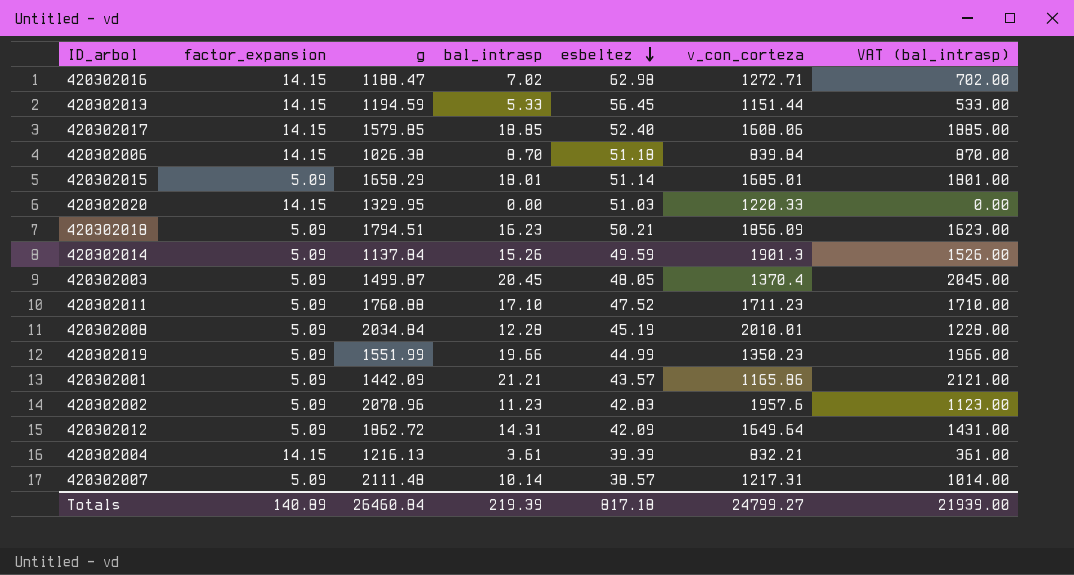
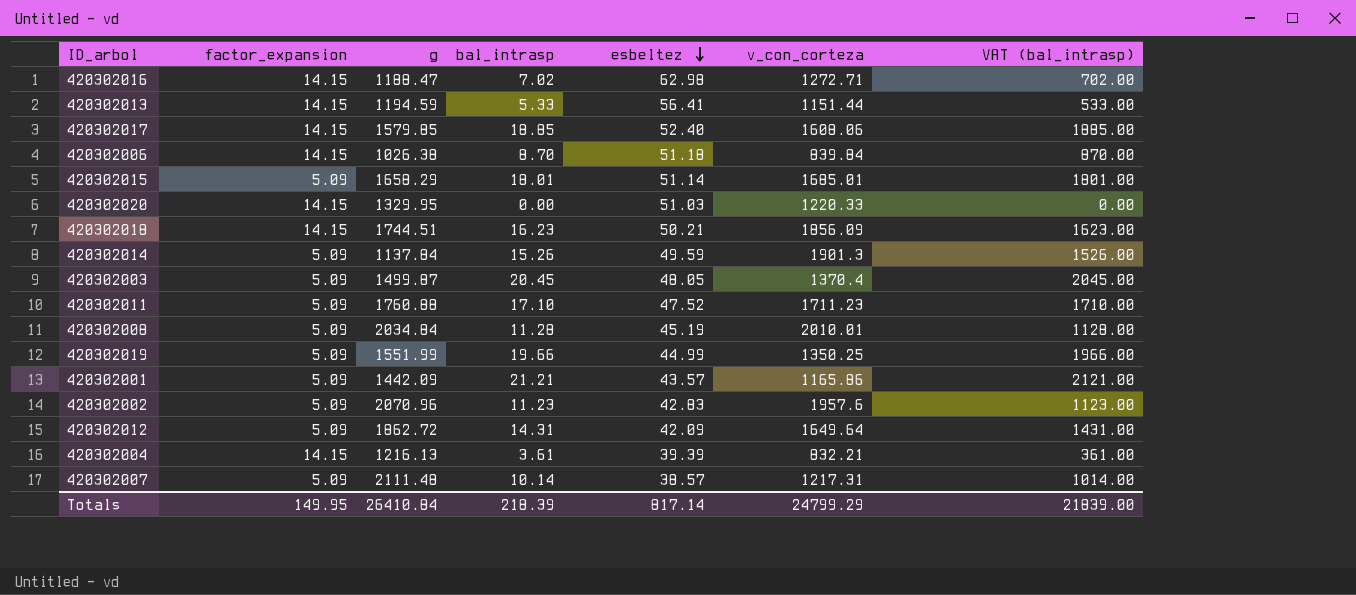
420302013 | esbeltez: 56.45 -> 56.41
420302018 | factor_expansion: 5.09 -> 14.15
420302018 | g: 1794.51 -> 1744.51
420302008 | bal_intrasp: 12.28 -> 11.28
420302008 | VAT (bal_intrasp): 1228.00 -> 1128.00
420302019 | v_con_corteza: 1350.23 -> 1350.25
Totals | factor_expansion: 140.89 -> 149.95
Totals | g: 26460.84 -> 26410.84
Totals | bal_intrasp: 219.39 -> 218.39
Totals | esbeltez: 817.18 -> 817.14
Totals | v_con_corteza: 24799.27 -> 24799.29
Totals | VAT (bal_intrasp): 21939.00 -> 21839.00

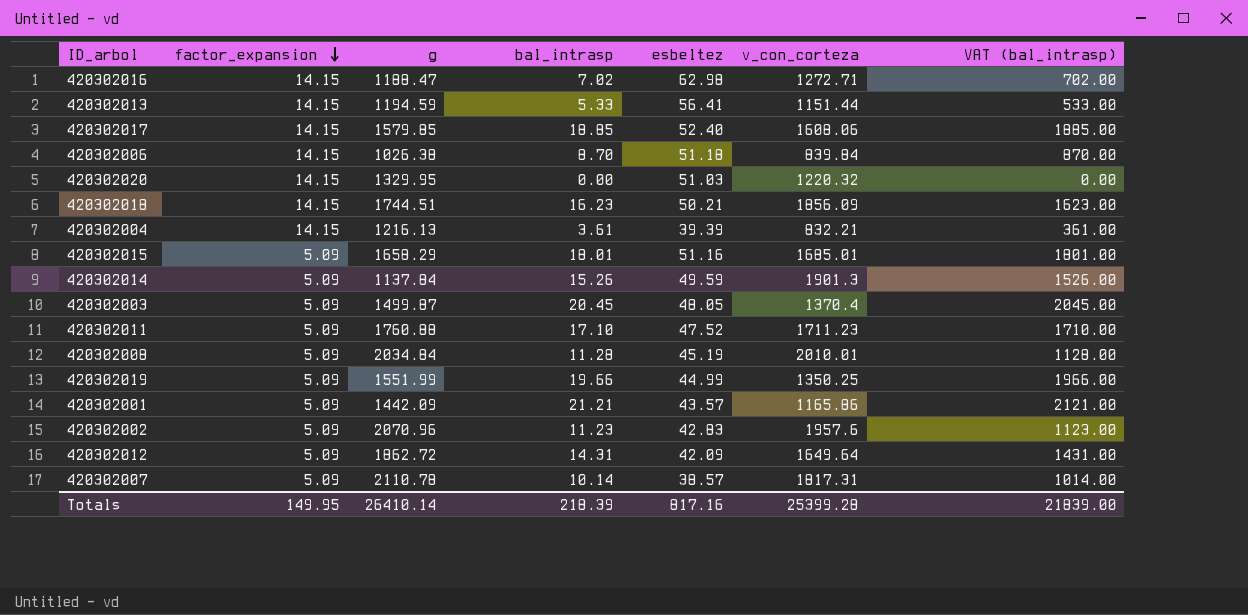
row order: esbeltez descending -> factor_expansion descending
420302020 | v_con_corteza: 1220.33 -> 1220.32
420302015 | esbeltez: 51.14 -> 51.16
420302007 | g: 2111.48 -> 2110.78
420302007 | v_con_corteza: 1217.31 -> 1817.31
Totals | g: 26410.84 -> 26410.14
Totals | esbeltez: 817.14 -> 817.16
Totals | v_con_corteza: 24799.29 -> 25399.28

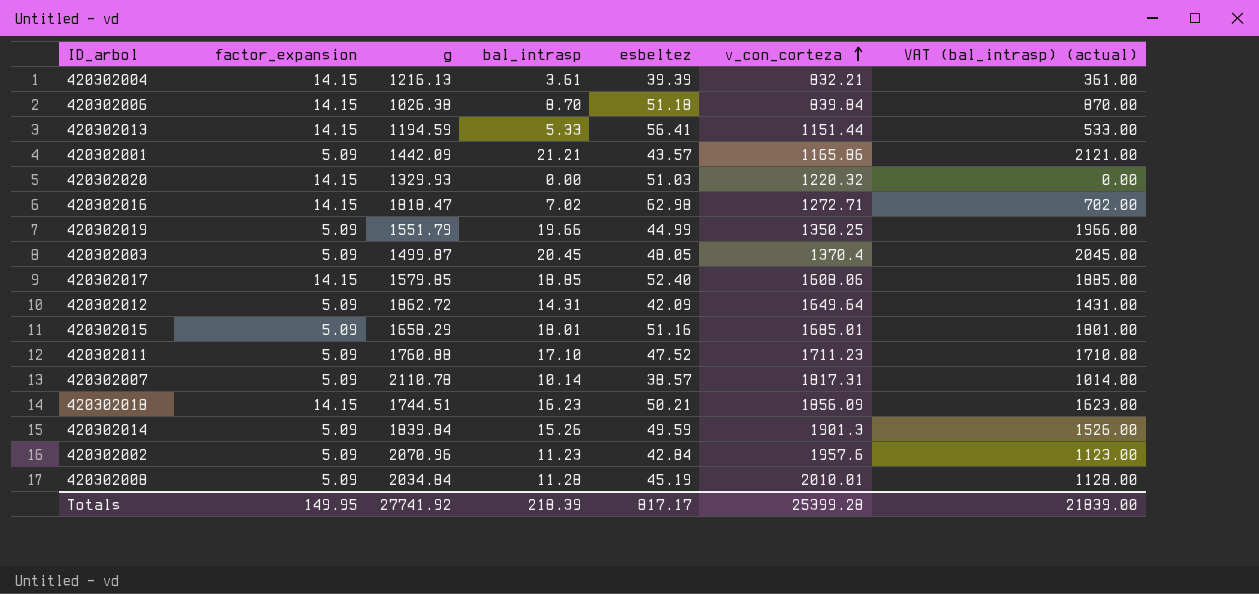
row order: factor_expansion descending -> v_con_corteza ascending
column name: VAT (bal_intrasp) -> VAT (bal_intrasp) (actual)
420302020 | g: 1329.95 -> 1329.93
420302016 | g: 1188.47 -> 1818.47
420302019 | g: 1551.99 -> 1551.79
420302014 | g: 1137.84 -> 1839.84
420302002 | esbeltez: 42.83 -> 42.84
Totals | g: 26410.14 -> 27741.92
Totals | esbeltez: 817.16 -> 817.17

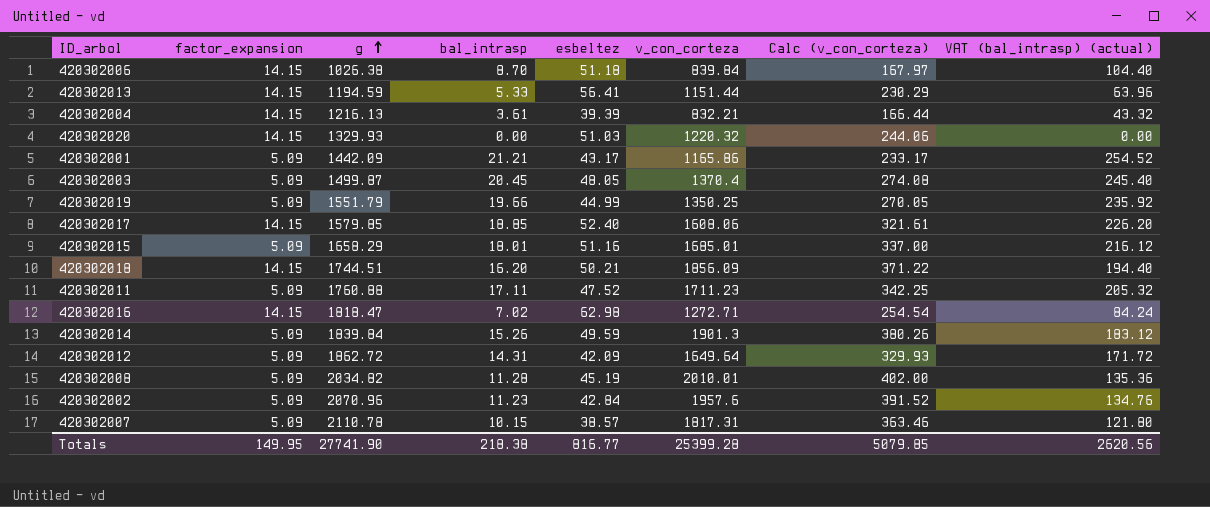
row order: v_con_corteza ascending -> g ascending
column Calc (v_con_corteza) | formula: none -> [v_con_corteza] * 0.2
column VAT (bal_intrasp) (actual) | formula: [bal_intrasp] * 100 -> [bal_intrasp] * 12
420302001 | esbeltez: 43.57 -> 43.17
420302018 | bal_intrasp: 16.23 -> 16.20
420302011 | bal_intrasp: 17.10 -> 17.11
420302008 | g: 2034.84 -> 2034.82
420302007 | bal_intrasp: 10.14 -> 10.15
Totals | g: 27741.92 -> 27741.90
Totals | bal_intrasp: 218.39 -> 218.38
Totals | esbeltez: 817.17 -> 816.77
Totals | VAT (bal_intrasp) (actual): 21839.00 -> 2620.56

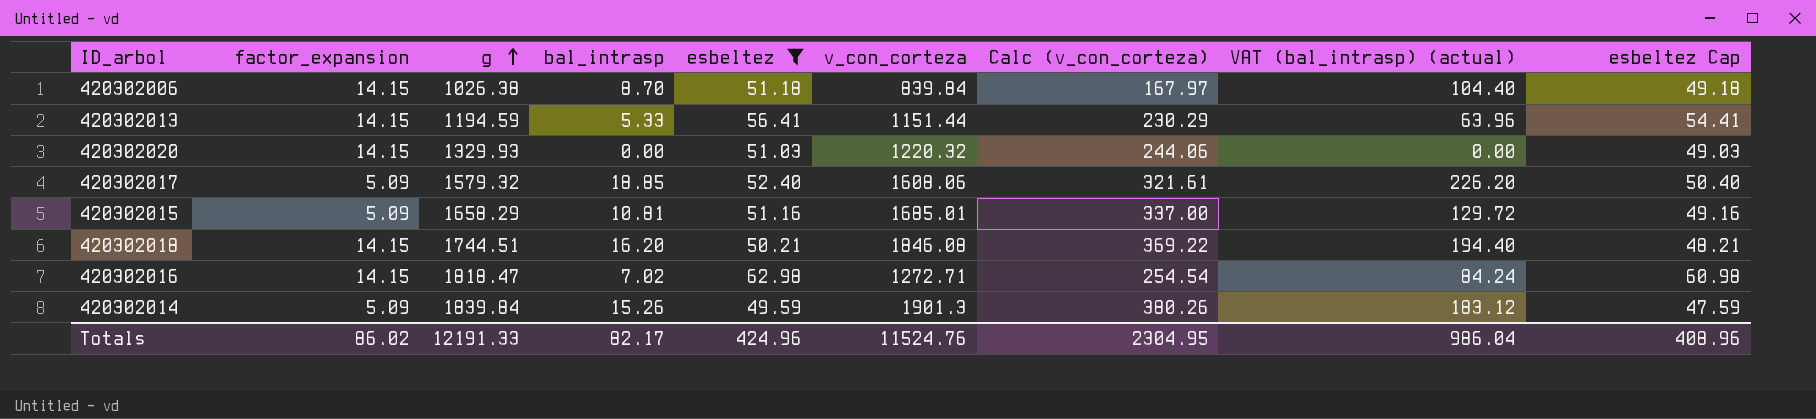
filter: none -> esbeltez >= 49.59
column esbeltez Cap | formula: none -> [esbeltez] - 2
420302017 | factor_expansion: 14.15 -> 5.09
420302017 | g: 1579.85 -> 1579.32
420302015 | bal_intrasp: 18.01 -> 10.81
420302015 | VAT (bal_intrasp) (actual): 216.12 -> 129.72
420302018 | v_con_corteza: 1856.09 -> 1846.08
420302018 | Calc (v_con_corteza): 371.22 -> 369.22
Totals | factor_expansion: 149.95 -> 86.02
Totals | g: 27741.90 -> 12191.33
Totals | bal_intrasp: 218.38 -> 82.17
Totals | esbeltez: 816.77 -> 424.96
Totals | v_con_corteza: 25399.28 -> 11524.76
Totals | Calc (v_con_corteza): 5079.85 -> 2304.95
Totals | VAT (bal_intrasp) (actual): 2620.56 -> 986.04

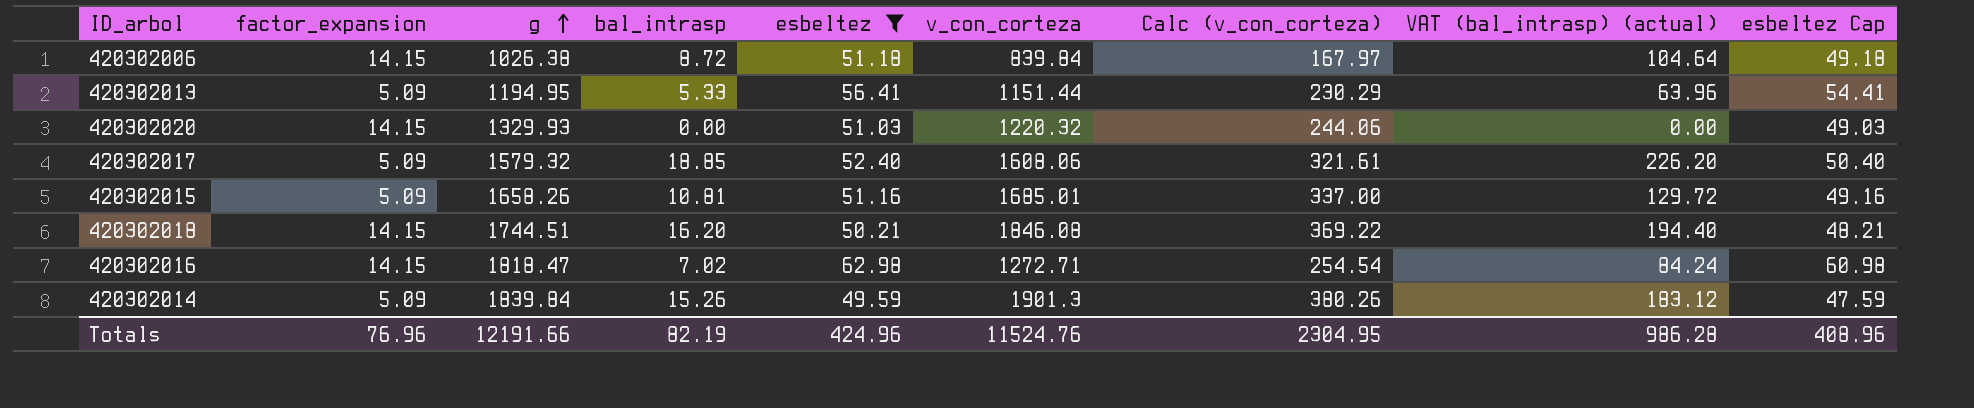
420302006 | bal_intrasp: 8.70 -> 8.72
420302006 | VAT (bal_intrasp) (actual): 104.40 -> 104.64
420302013 | factor_expansion: 14.15 -> 5.09
420302013 | g: 1194.59 -> 1194.95
420302015 | g: 1658.29 -> 1658.26
Totals | factor_expansion: 86.02 -> 76.96
Totals | g: 12191.33 -> 12191.66
Totals | bal_intrasp: 82.17 -> 82.19
Totals | VAT (bal_intrasp) (actual): 986.04 -> 986.28

